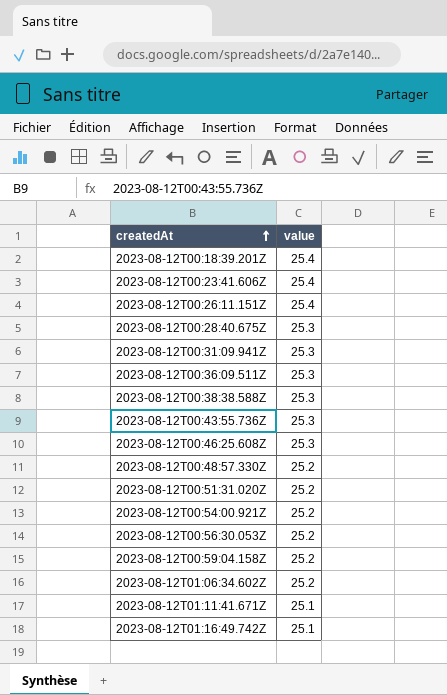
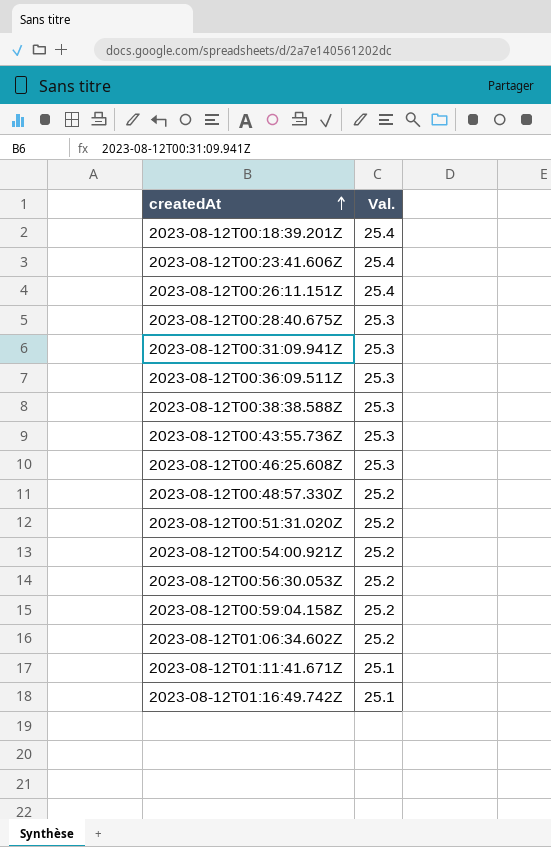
column name: value -> Val.

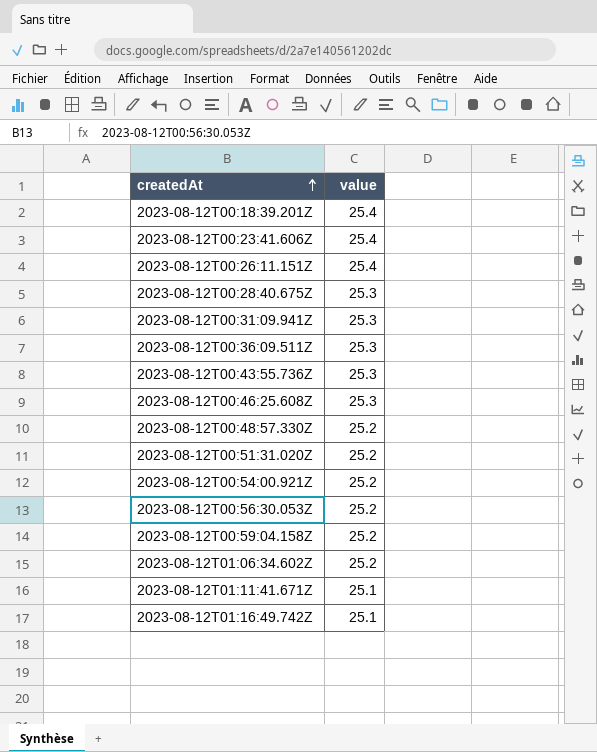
column name: Val. -> value
row 2023-08-12T00:38:38.588Z: 25.3 -> none

